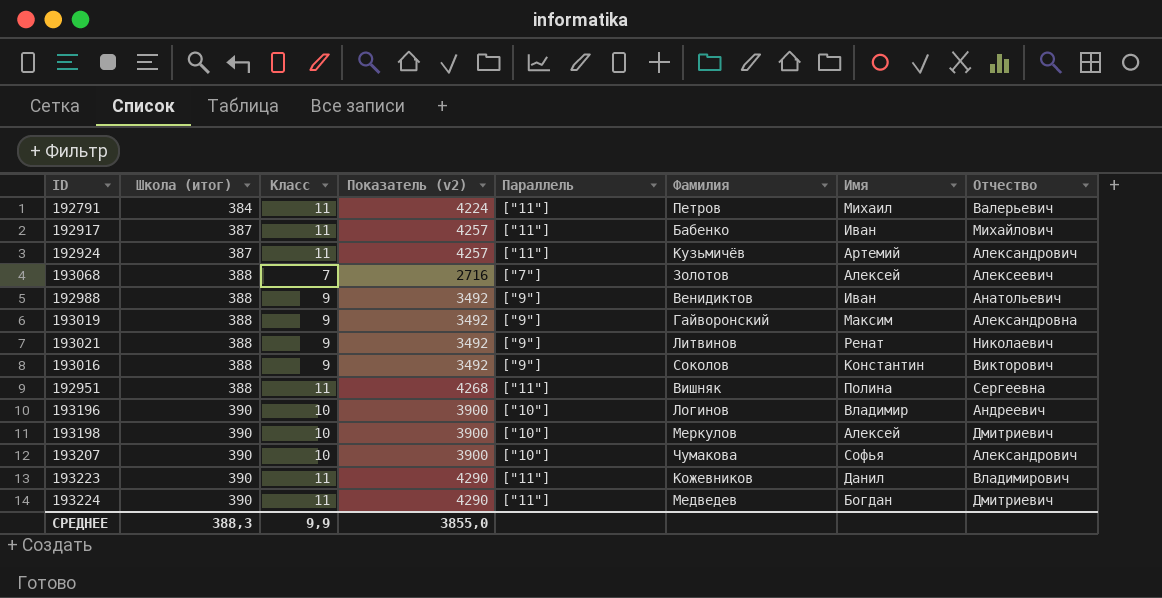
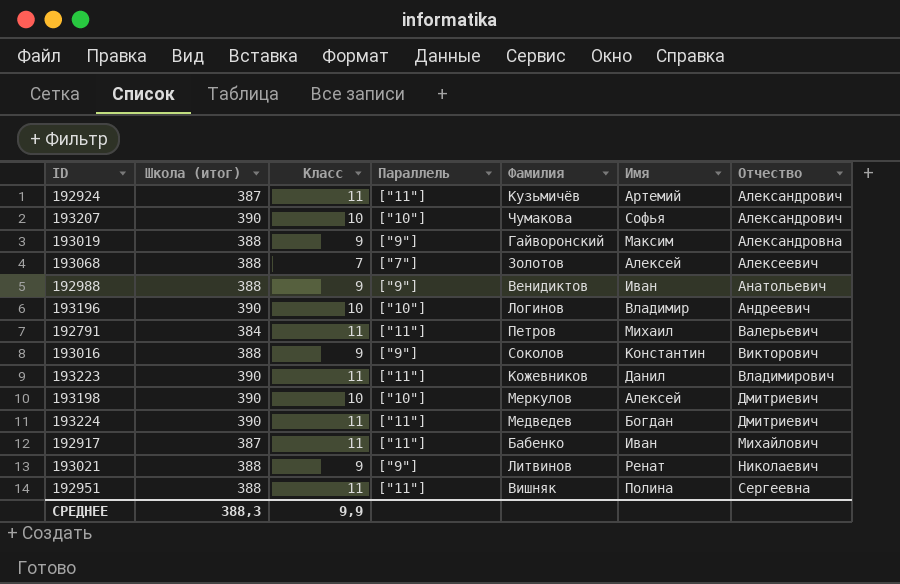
row order: Школа (итог) ascending -> Отчество ascending
column Показатель (v2) | formula: [Школа (итог)] * [Класс] -> none

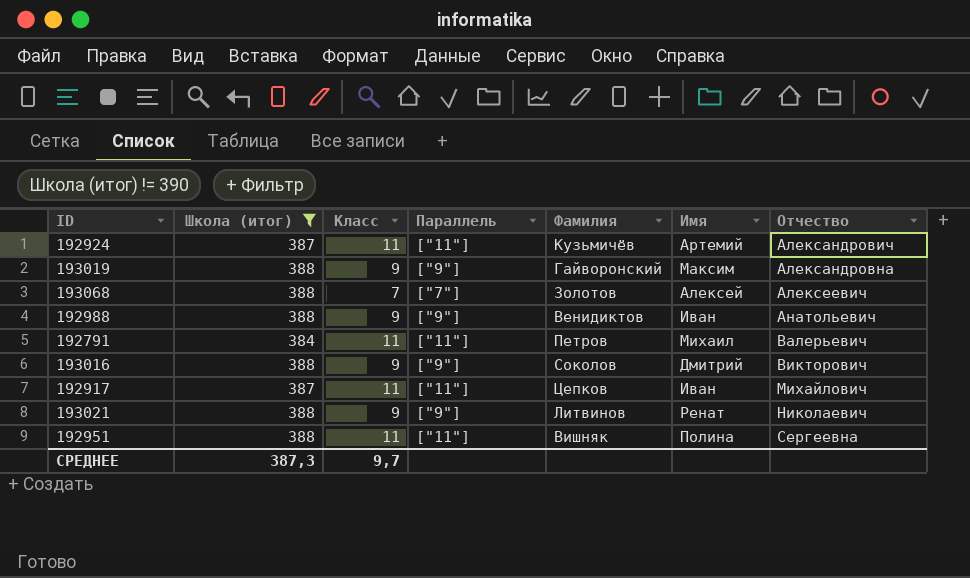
filter: none -> Школа (итог) != 390
193016 | Имя: Константин -> Дмитрий
192917 | Фамилия: Бабенко -> Цепков
СРЕДНЕЕ | Школа (итог): 388,3 -> 387,3
СРЕДНЕЕ | Класс: 9,9 -> 9,7

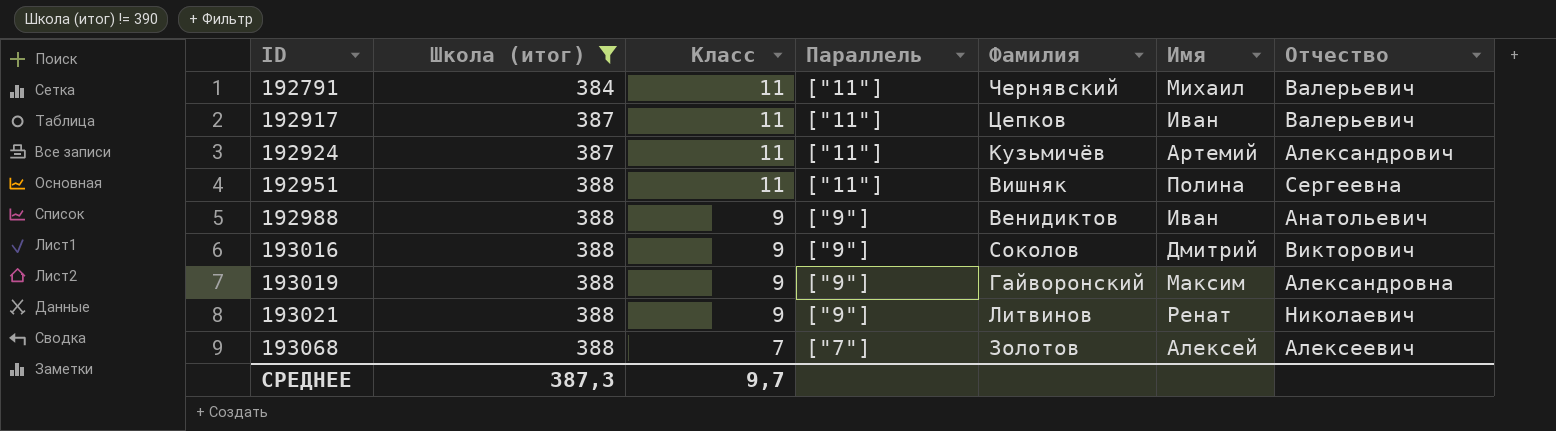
row order: Отчество ascending -> ID ascending
192791 | Фамилия: Петров -> Чернявский
192917 | Отчество: Михайлович -> Валерьевич

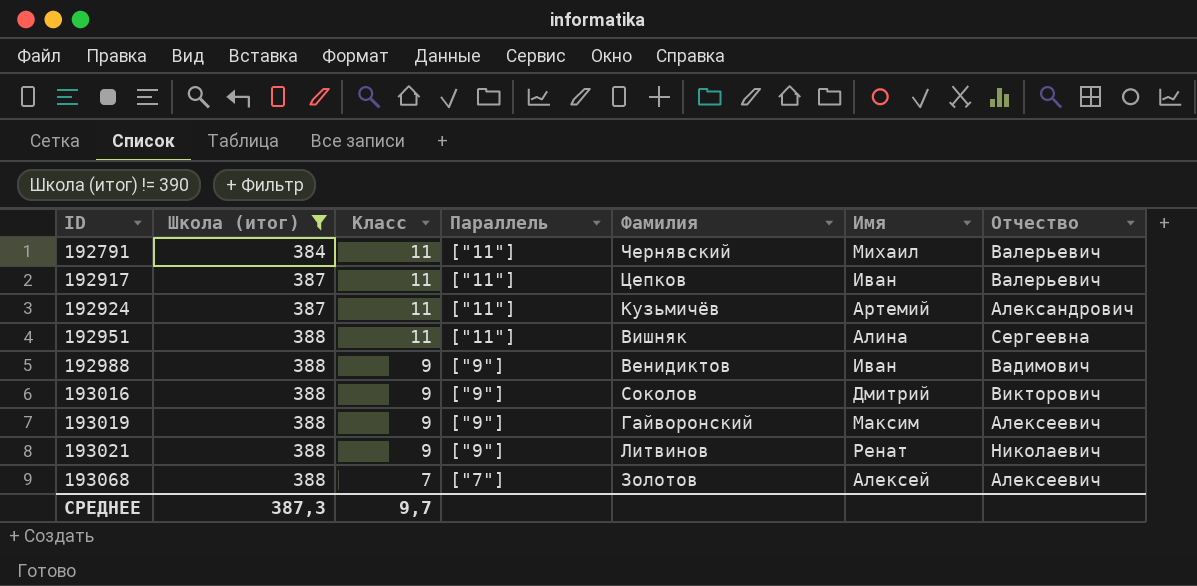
192951 | Имя: Полина -> Алина
192988 | Отчество: Анатольевич -> Вадимович
193019 | Отчество: Александровна -> Алексеевич

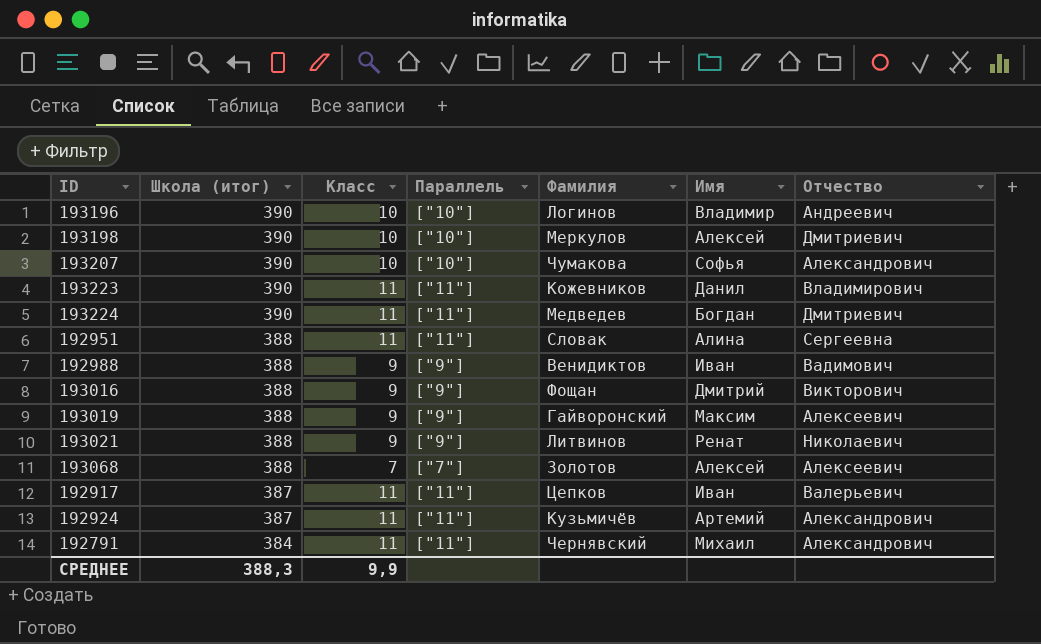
filter: Школа (итог) != 390 -> none
row order: ID ascending -> Школа (итог) descending
192951 | Фамилия: Вишняк -> Словак
193016 | Фамилия: Соколов -> Фощан
192791 | Отчество: Валерьевич -> Александрович
СРЕДНЕЕ | Школа (итог): 387,3 -> 388,3
СРЕДНЕЕ | Класс: 9,7 -> 9,9

